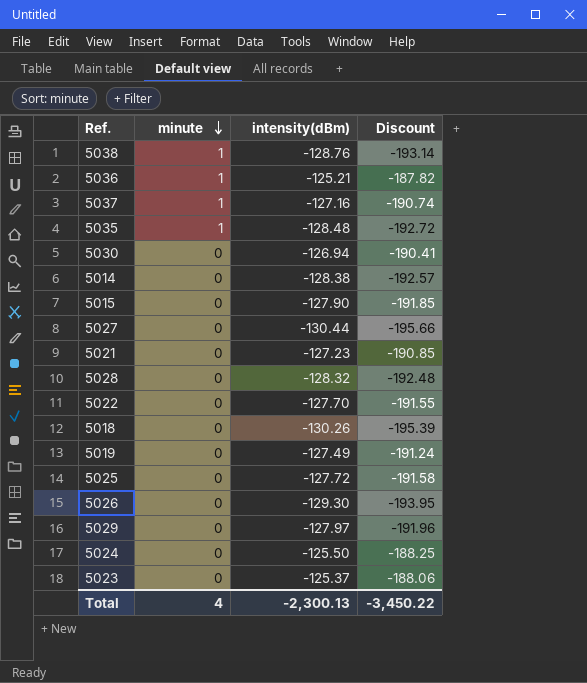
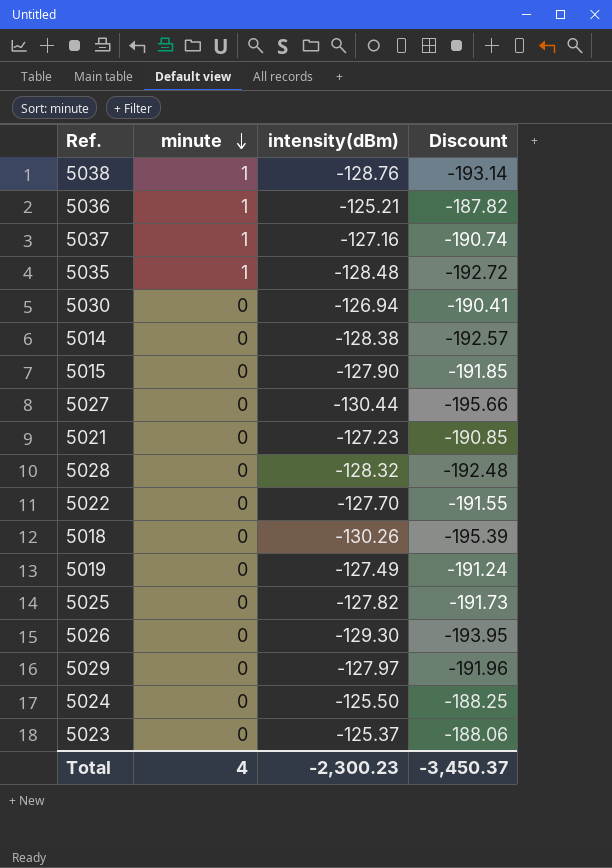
5025 | intensity(dBm): -127.72 -> -127.82
5025 | Discount: -191.58 -> -191.73
Total | intensity(dBm): -2,300.13 -> -2,300.23
Total | Discount: -3,450.22 -> -3,450.37

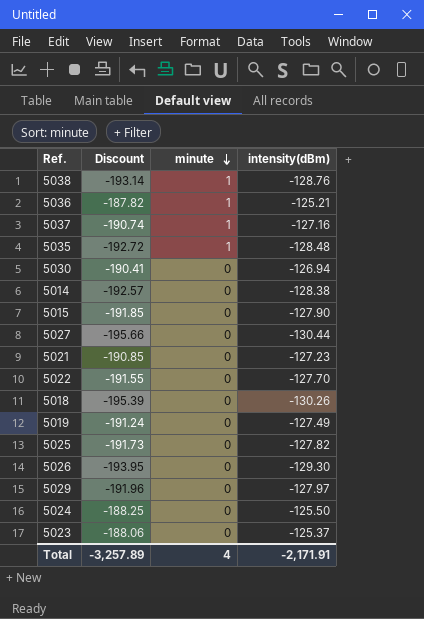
column Discount | position: 4 -> 2
row 5028: 0 | -128.32 | -192.48 -> none
Total | Discount: -3,450.37 -> -3,257.89
Total | intensity(dBm): -2,300.23 -> -2,171.91

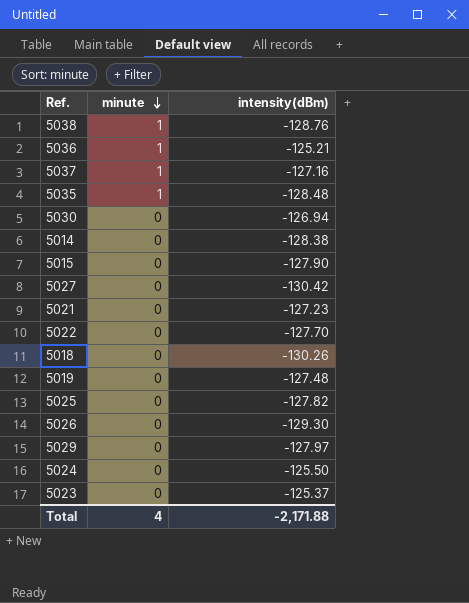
column Discount | formula: [intensity(dBm)] * 1.5 -> none
5027 | intensity(dBm): -130.44 -> -130.42
5019 | intensity(dBm): -127.49 -> -127.48
Total | intensity(dBm): -2,171.91 -> -2,171.88

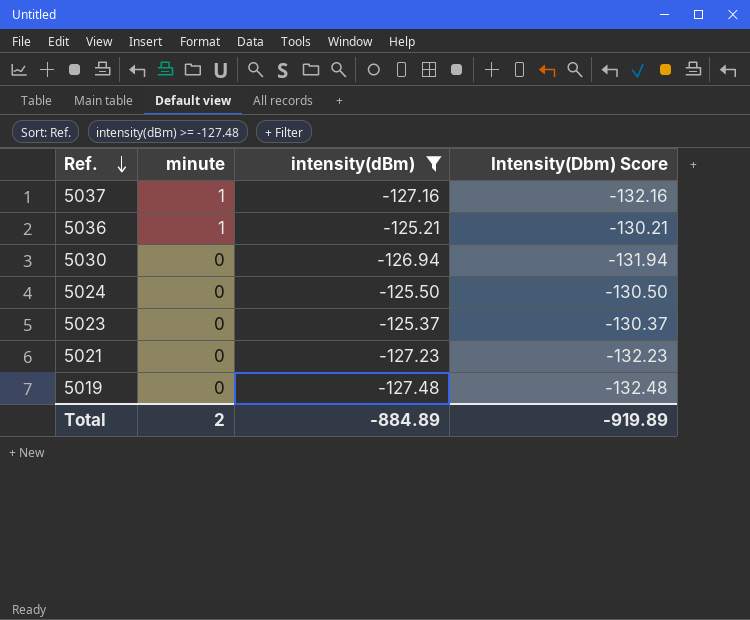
filter: none -> intensity(dBm) >= -127.48
row order: minute descending -> Ref. descending
column Intensity(Dbm) Score | formula: none -> [intensity(dBm)] - 5
Total | minute: 4 -> 2
Total | intensity(dBm): -2,171.88 -> -884.89

